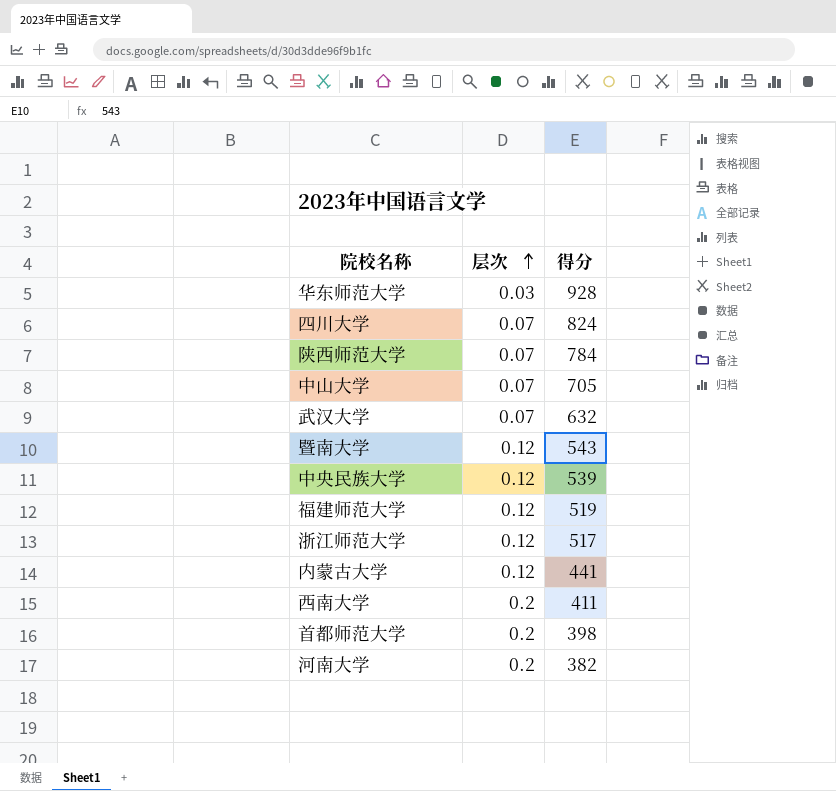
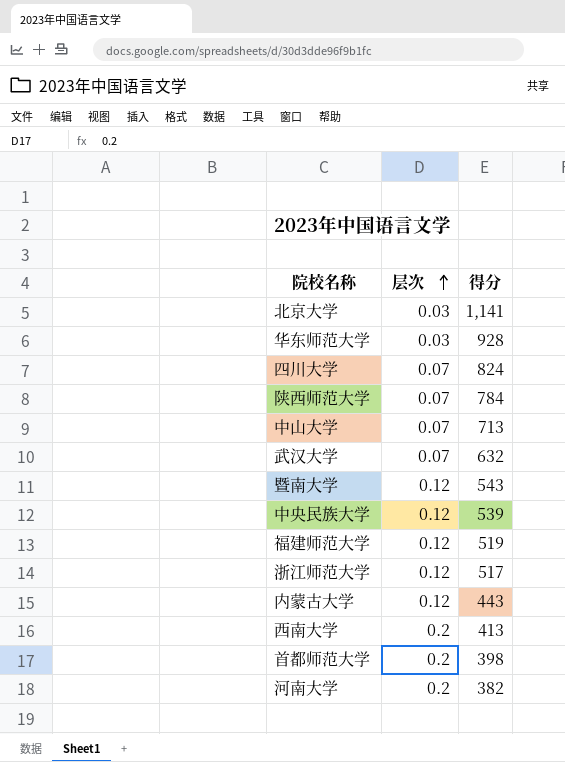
row 北京大学: none -> 0.03 | 1,141
中山大学 | 得分: 705 -> 713
内蒙古大学 | 得分: 441 -> 443
西南大学 | 得分: 411 -> 413

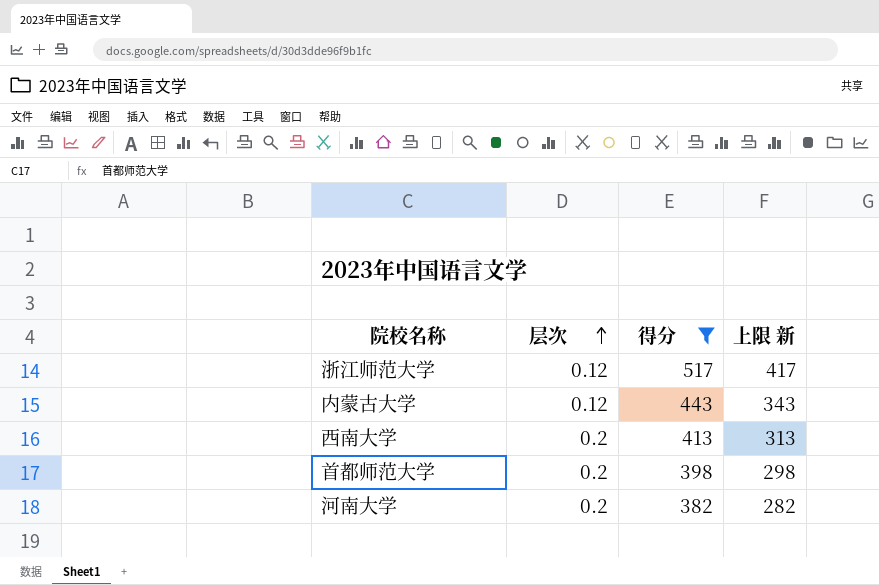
filter: none -> 得分 <= 517
column 上限 新 | formula: none -> [得分] - 100

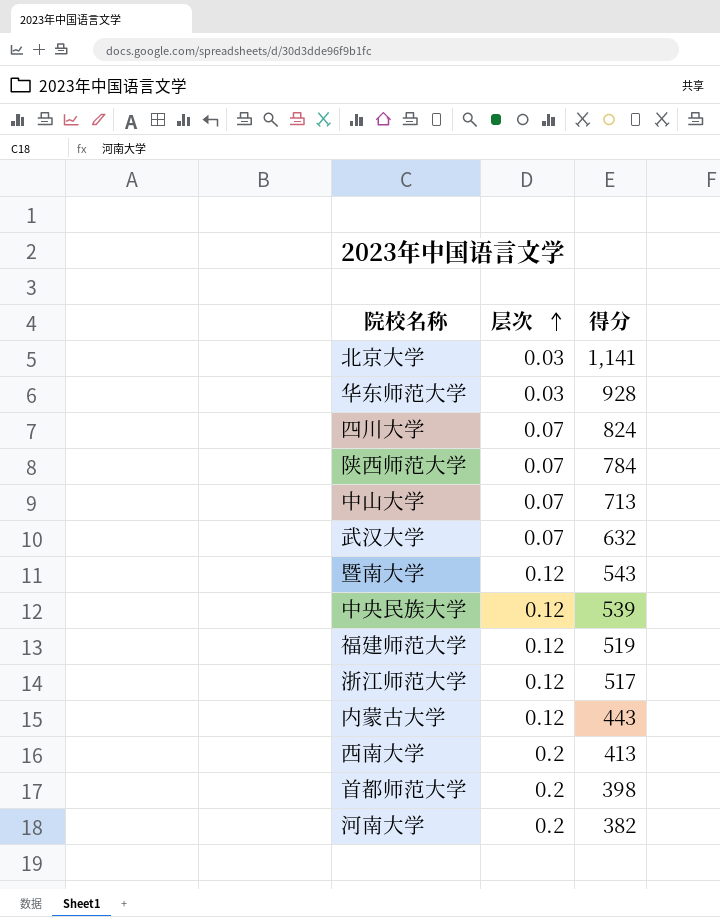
filter: 得分 <= 517 -> none
column 上限 新 | formula: [得分] - 100 -> none

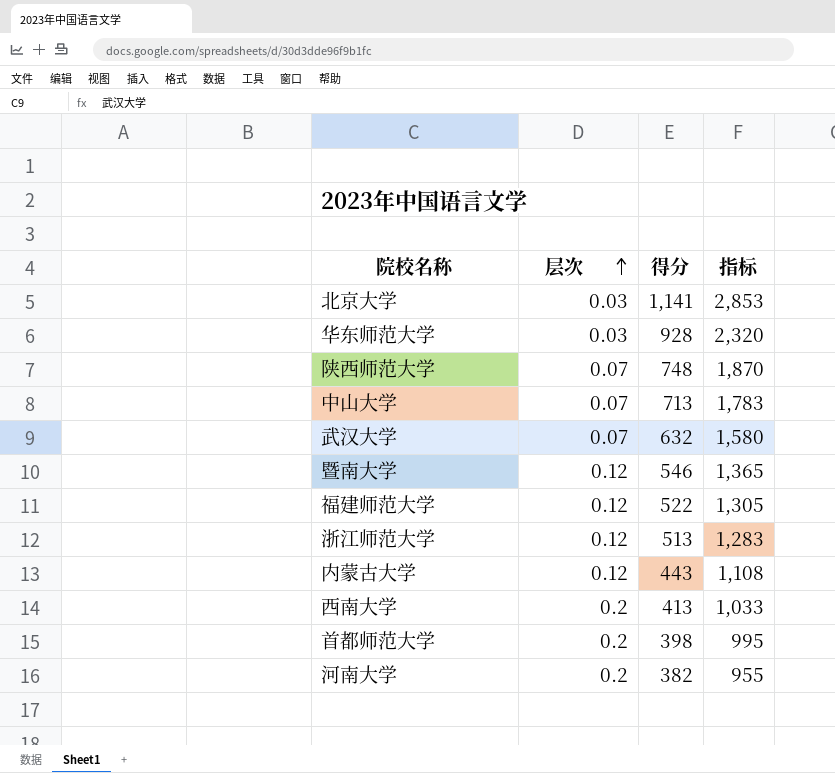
column 指标 | formula: none -> [得分] * 2.5
row 四川大学: 0.07 | 824 -> none
row 中央民族大学: 0.12 | 539 -> none
陕西师范大学 | 得分: 784 -> 748
暨南大学 | 得分: 543 -> 546
福建师范大学 | 得分: 519 -> 522
浙江师范大学 | 得分: 517 -> 513

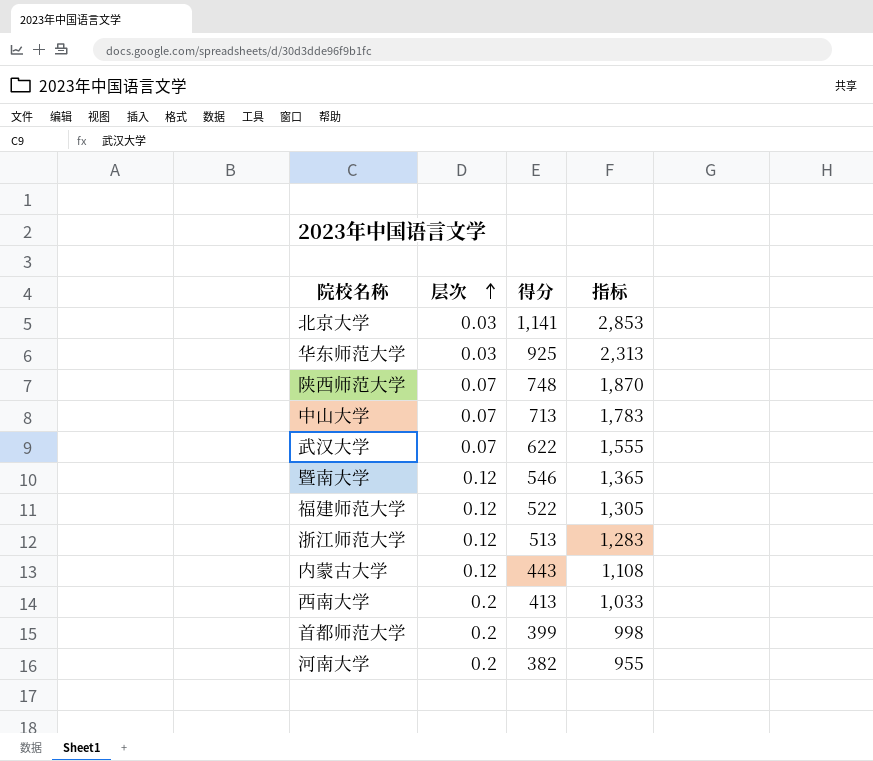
华东师范大学 | 得分: 928 -> 925
华东师范大学 | 指标: 2,320 -> 2,313
武汉大学 | 得分: 632 -> 622
武汉大学 | 指标: 1,580 -> 1,555
首都师范大学 | 得分: 398 -> 399
首都师范大学 | 指标: 995 -> 998

